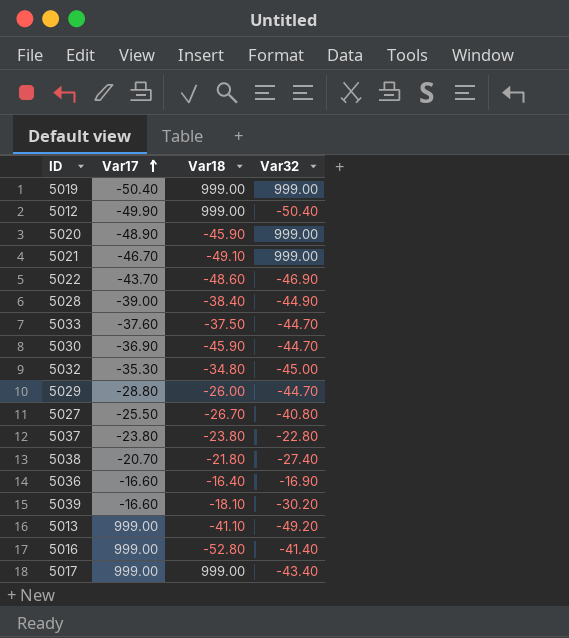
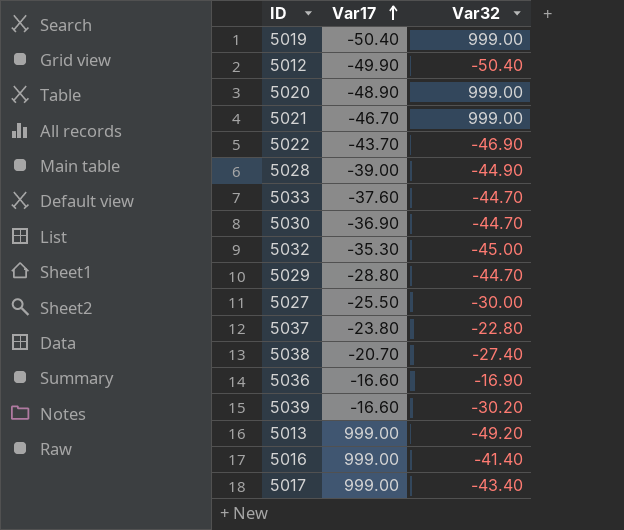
column Var18 | position: 3 -> none
5027 | Var32: -40.80 -> -30.00

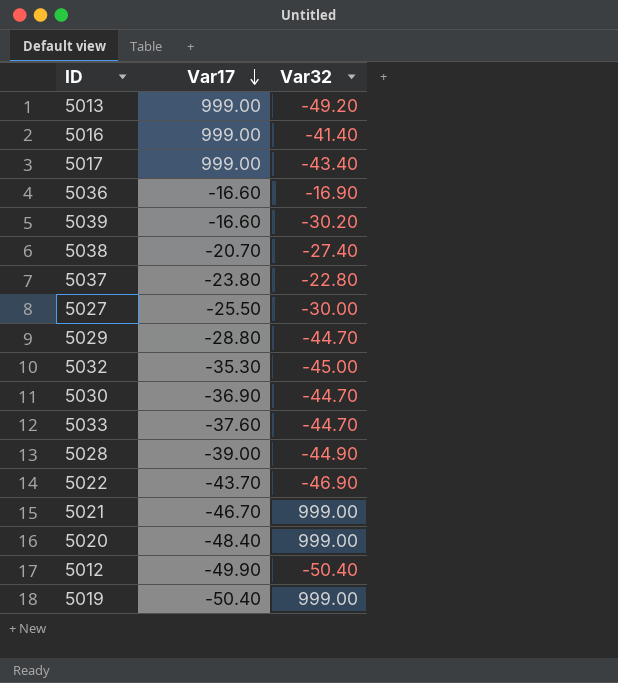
row order: Var17 ascending -> Var17 descending
5020 | Var17: -48.90 -> -48.40

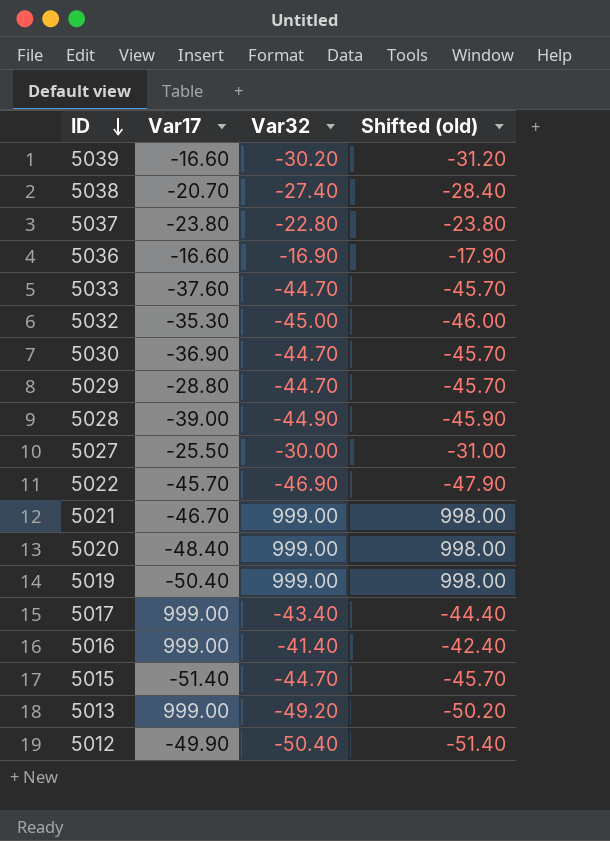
row order: Var17 descending -> ID descending
column Shifted (old) | formula: none -> [Var32] - 1
5022 | Var17: -43.70 -> -45.70
row 5015: none -> -51.40 | -44.70 | -45.70

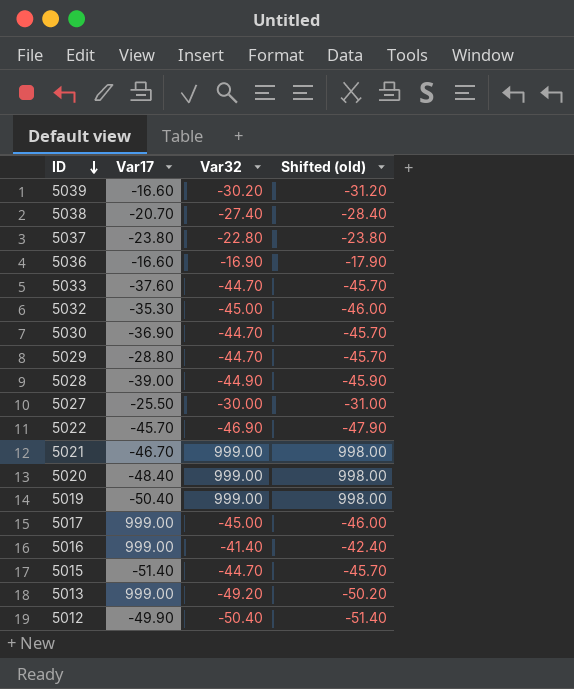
5017 | Var32: -43.40 -> -45.00
5017 | Shifted (old): -44.40 -> -46.00

